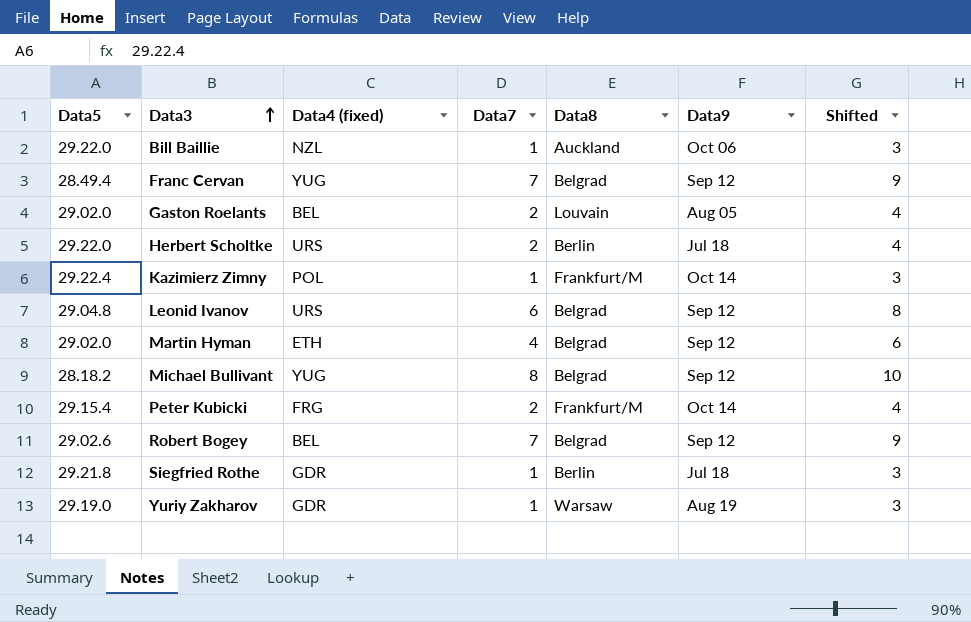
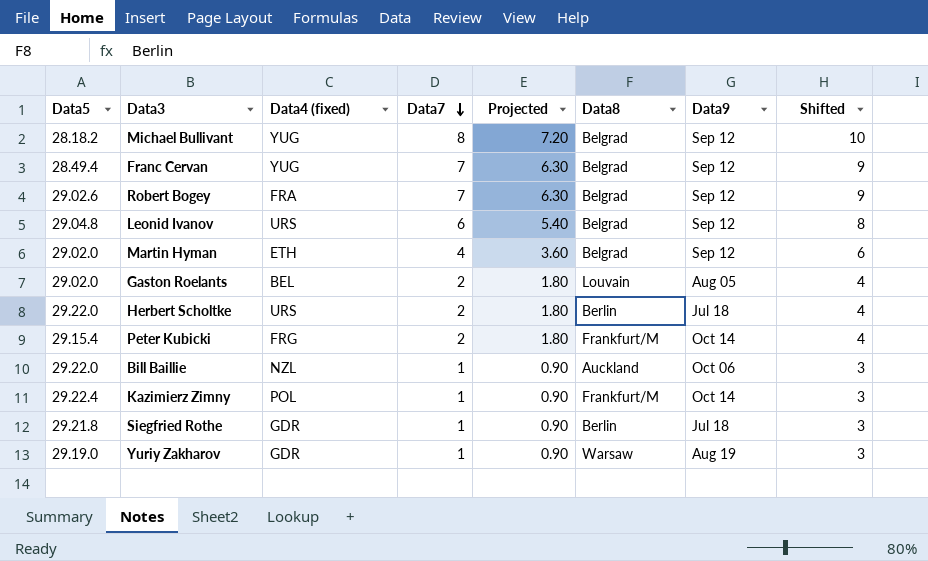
row order: Data3 ascending -> Data7 descending
column Projected | formula: none -> [Data7] * 0.9
Robert Bogey | Data4 (fixed): BEL -> FRA

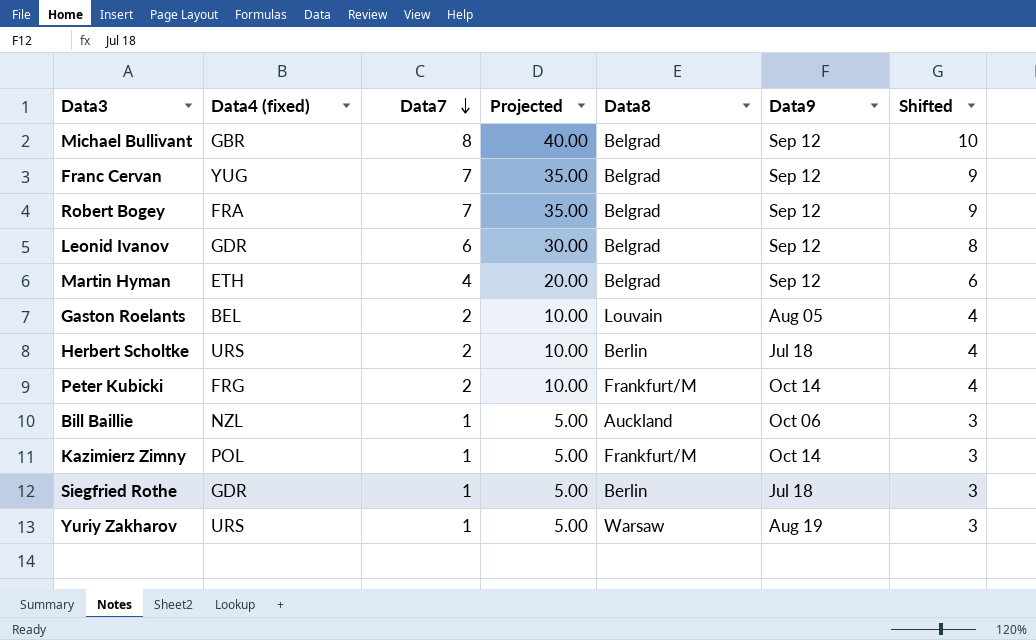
column Data5 | position: 1 -> none
column Projected | formula: [Data7] * 0.9 -> [Data7] * 5
Michael Bullivant | Data4 (fixed): YUG -> GBR
Leonid Ivanov | Data4 (fixed): URS -> GDR
Yuriy Zakharov | Data4 (fixed): GDR -> URS

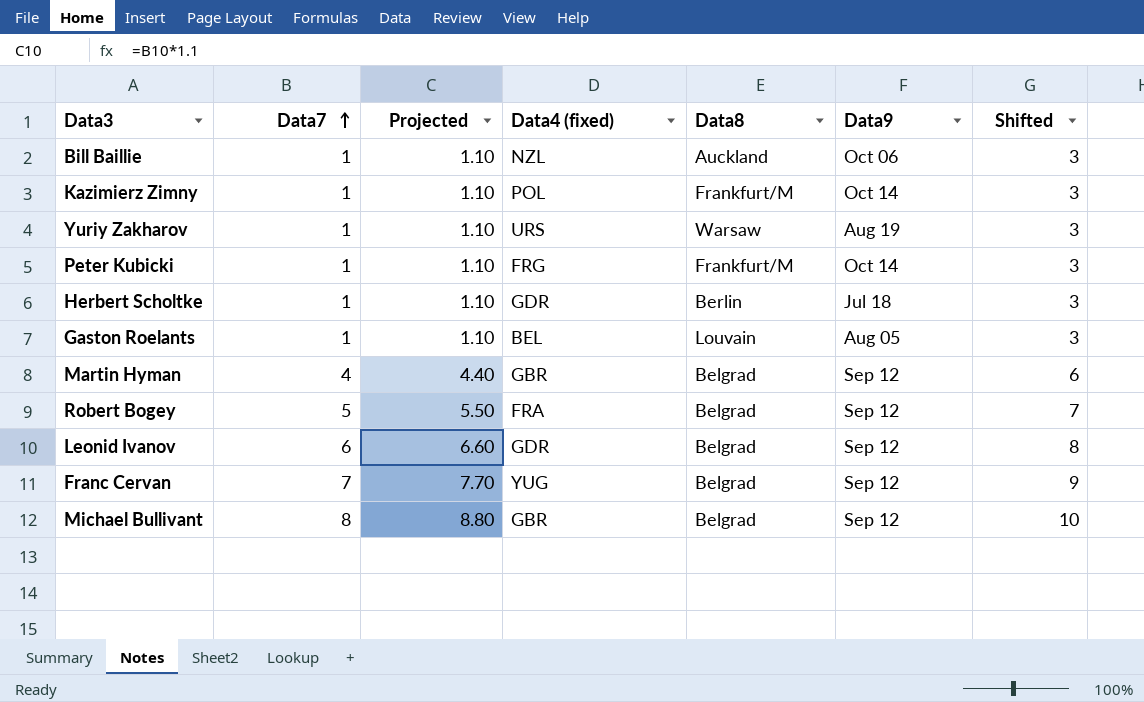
row order: Data7 descending -> Data7 ascending
column Projected | formula: [Data7] * 5 -> [Data7] * 1.1
column Data4 (fixed) | position: 2 -> 4
row Siegfried Rothe: GDR | 1 | 5.00 | Berlin | Jul 18 | 3 -> none
Peter Kubicki | Data7: 2 -> 1
Peter Kubicki | Shifted: 4 -> 3
Herbert Scholtke | Data7: 2 -> 1
Herbert Scholtke | Data4 (fixed): URS -> GDR
Herbert Scholtke | Shifted: 4 -> 3
Gaston Roelants | Data7: 2 -> 1
Gaston Roelants | Shifted: 4 -> 3
Martin Hyman | Data4 (fixed): ETH -> GBR
Robert Bogey | Data7: 7 -> 5
Robert Bogey | Shifted: 9 -> 7

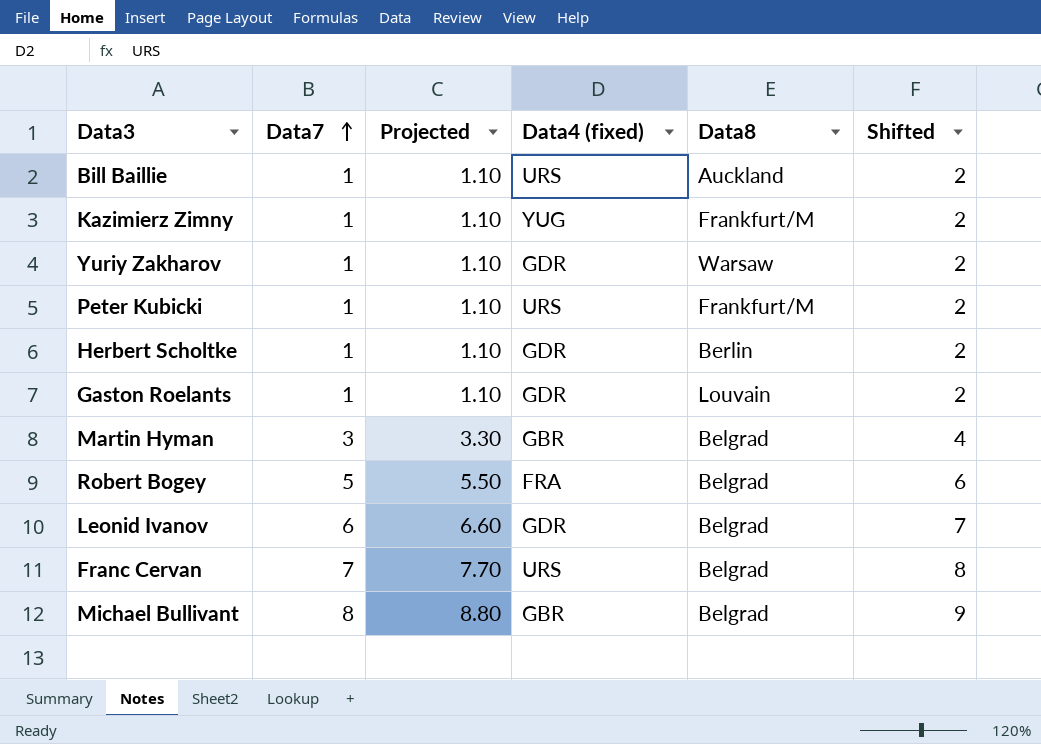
column Data9 | position: 6 -> none
column Shifted | formula: [Data7] + 2 -> [Data7] + 1
Bill Baillie | Data4 (fixed): NZL -> URS
Kazimierz Zimny | Data4 (fixed): POL -> YUG
Yuriy Zakharov | Data4 (fixed): URS -> GDR
Peter Kubicki | Data4 (fixed): FRG -> URS
Gaston Roelants | Data4 (fixed): BEL -> GDR
Martin Hyman | Data7: 4 -> 3
Martin Hyman | Projected: 4.40 -> 3.30
Franc Cervan | Data4 (fixed): YUG -> URS

